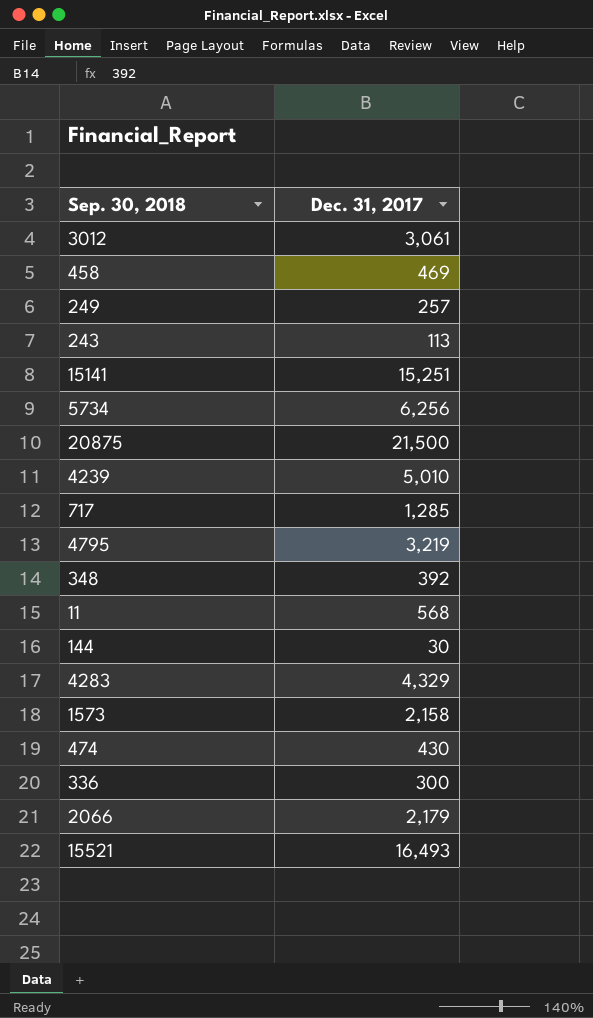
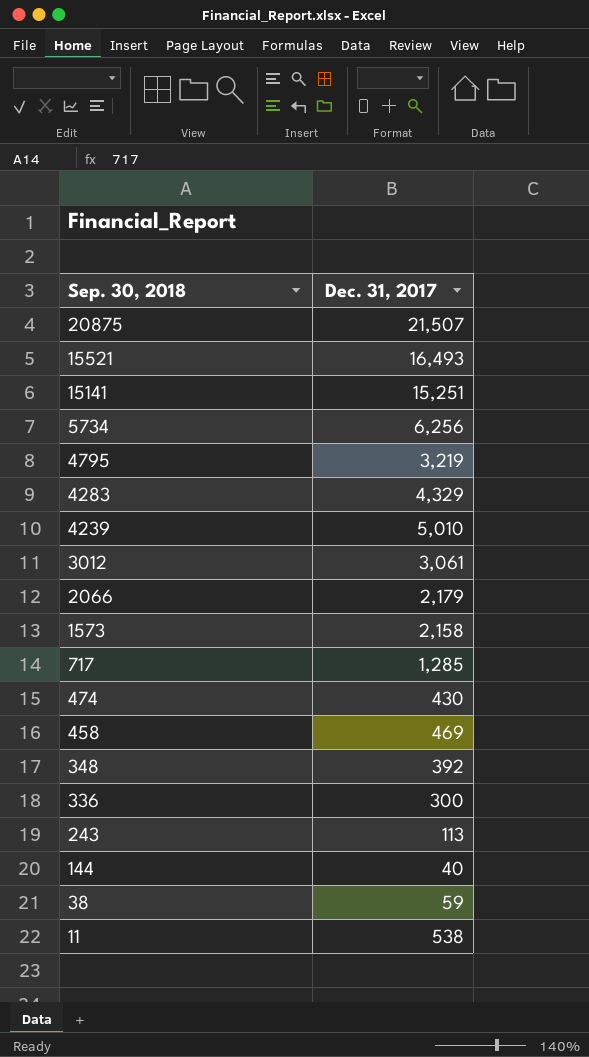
row order: none -> Sep. 30, 2018 descending
row 249: 257 -> none
20875 | Dec. 31, 2017: 21,500 -> 21,507
144 | Dec. 31, 2017: 30 -> 40
row 38: none -> 59
11 | Dec. 31, 2017: 568 -> 538

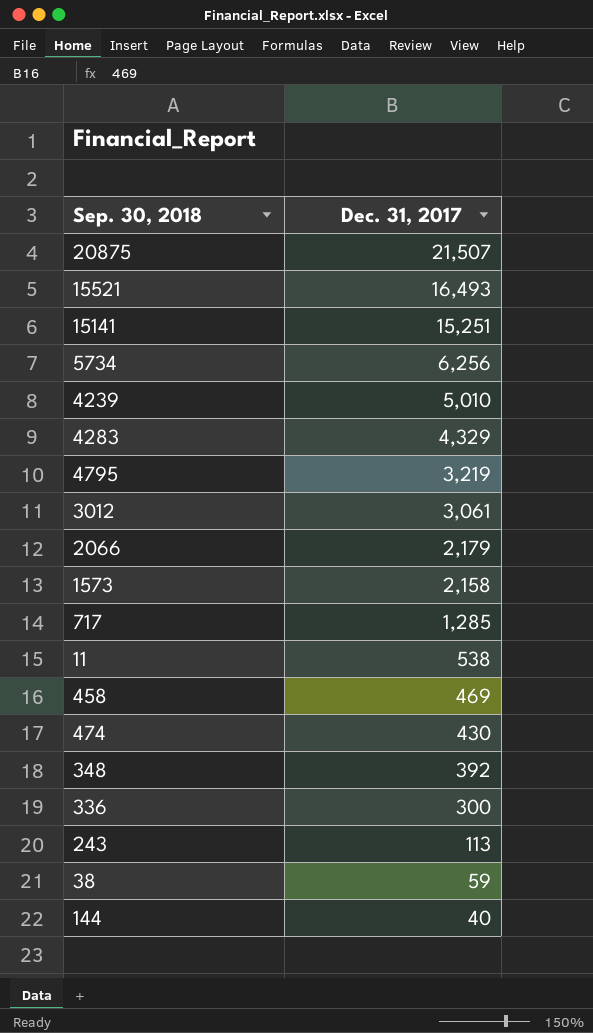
row order: Sep. 30, 2018 descending -> Dec. 31, 2017 descending

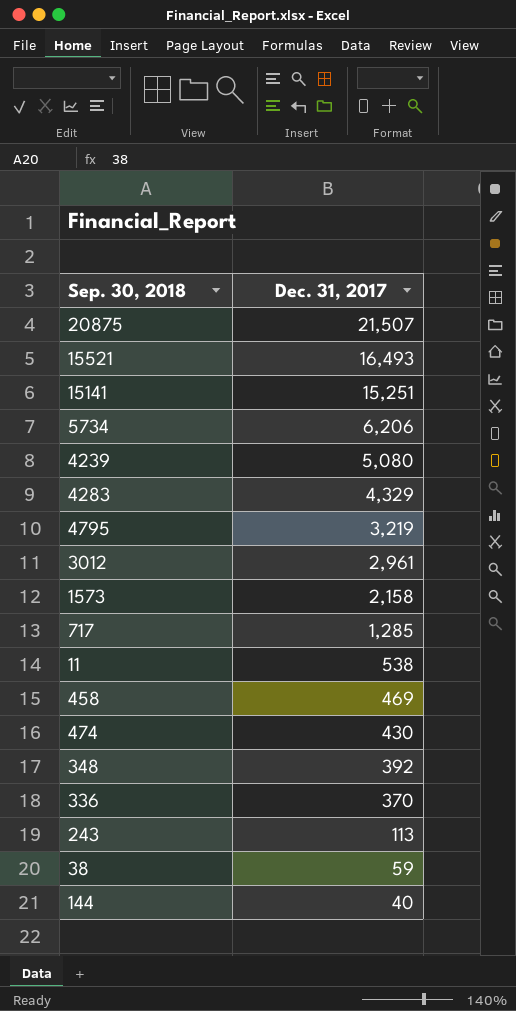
row 2066: 2,179 -> none
5734 | Dec. 31, 2017: 6,256 -> 6,206
4239 | Dec. 31, 2017: 5,010 -> 5,080
3012 | Dec. 31, 2017: 3,061 -> 2,961
336 | Dec. 31, 2017: 300 -> 370

